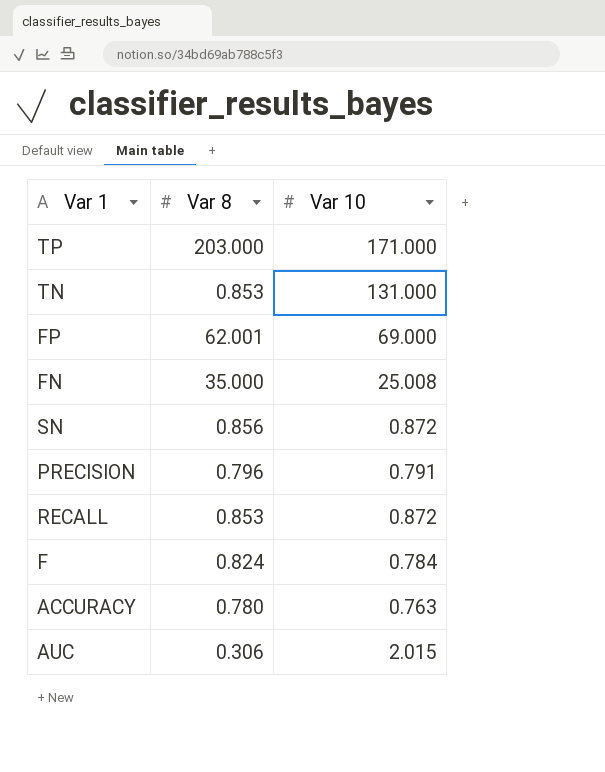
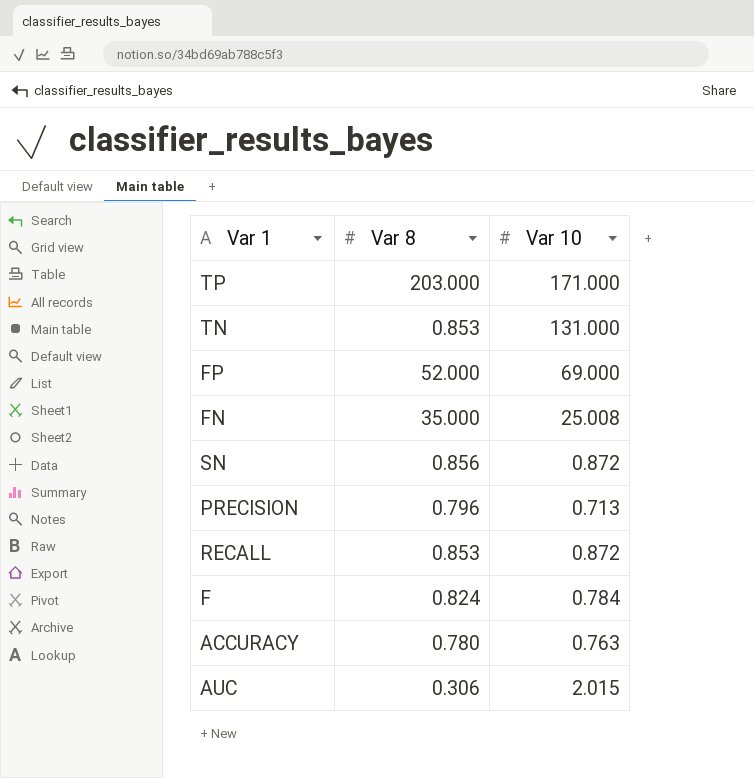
FP | Var 8: 62.001 -> 52.000
PRECISION | Var 10: 0.791 -> 0.713

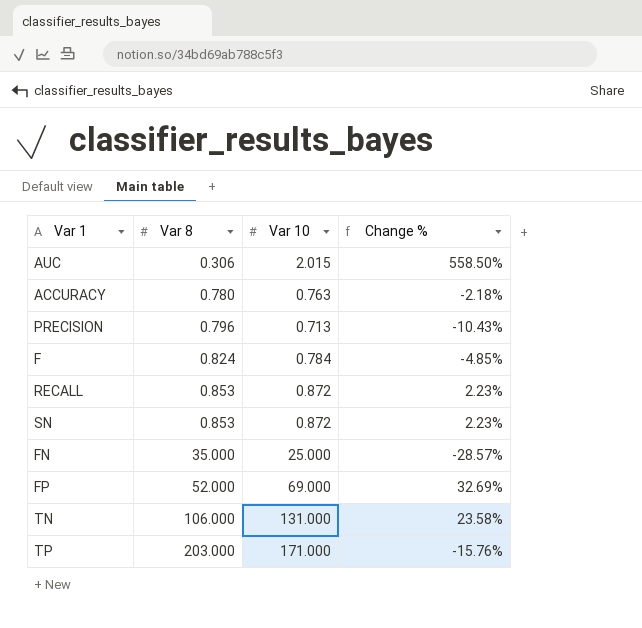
row order: none -> Var 8 ascending
column Change % | formula: none -> ([Var 10] - [Var 8]) / [Var 8]
SN | Var 8: 0.856 -> 0.853
FN | Var 10: 25.008 -> 25.000
TN | Var 8: 0.853 -> 106.000

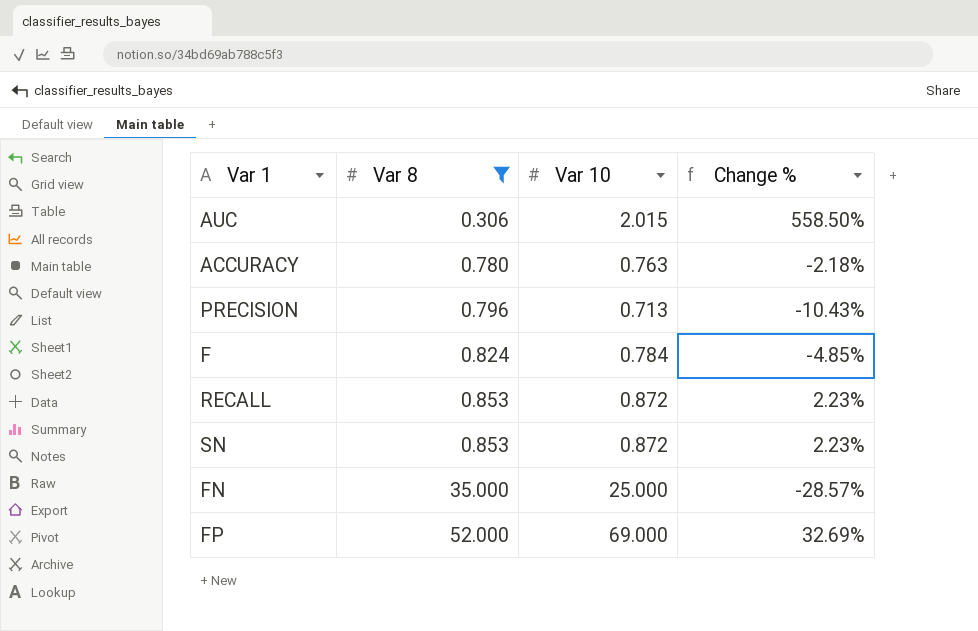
filter: none -> Var 8 <= 52.000

